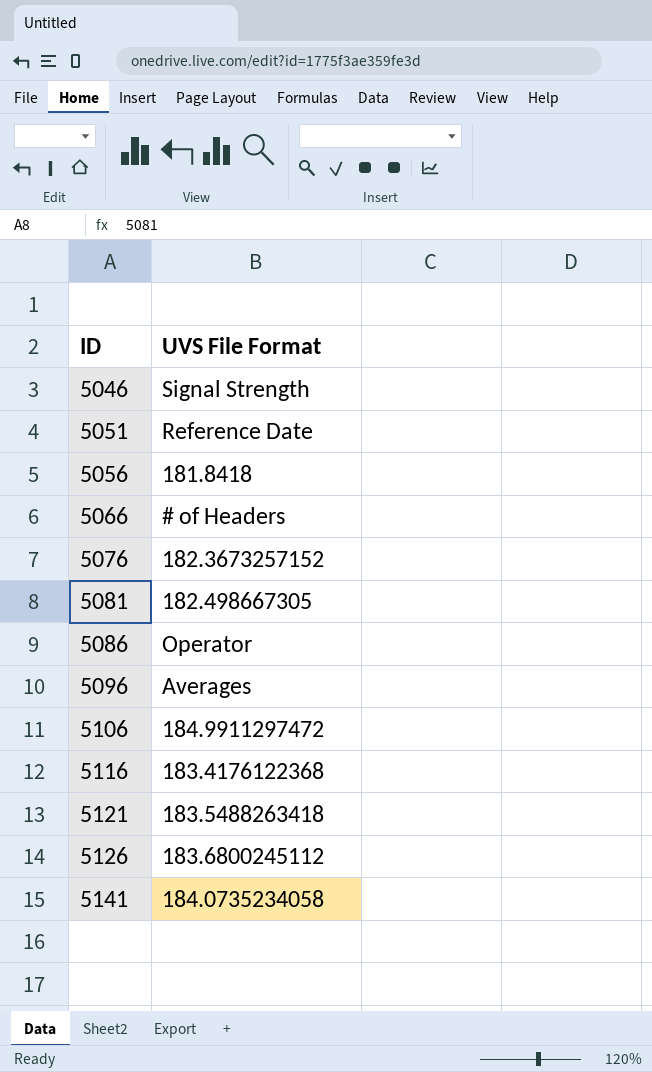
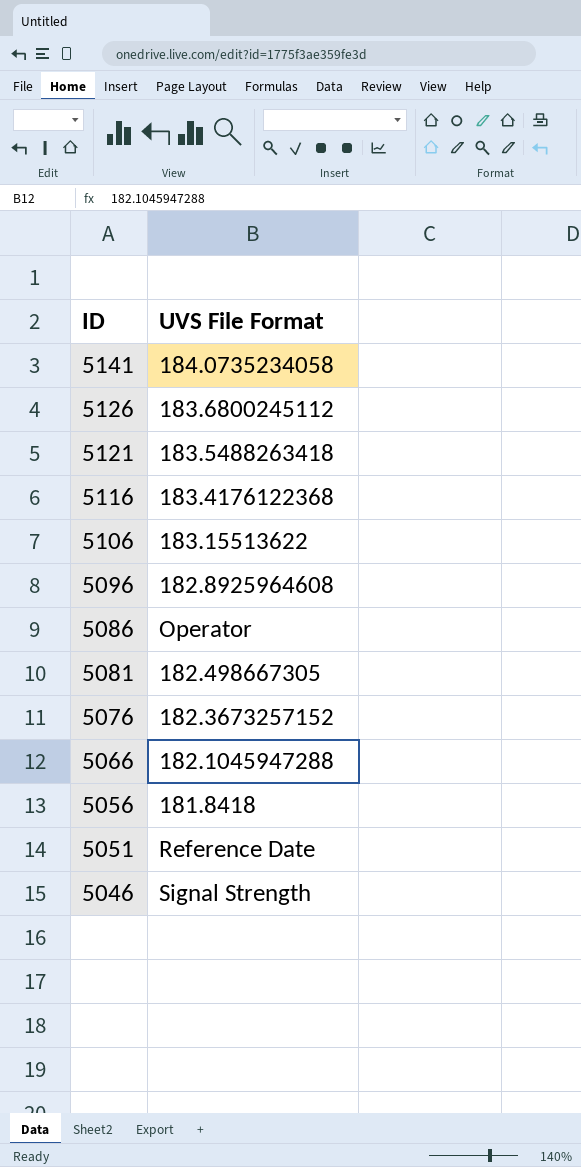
row order: ID ascending -> ID descending
5106 | UVS File Format: 184.9911297472 -> 183.15513622
5096 | UVS File Format: Averages -> 182.8925964608
5066 | UVS File Format: # of Headers -> 182.1045947288

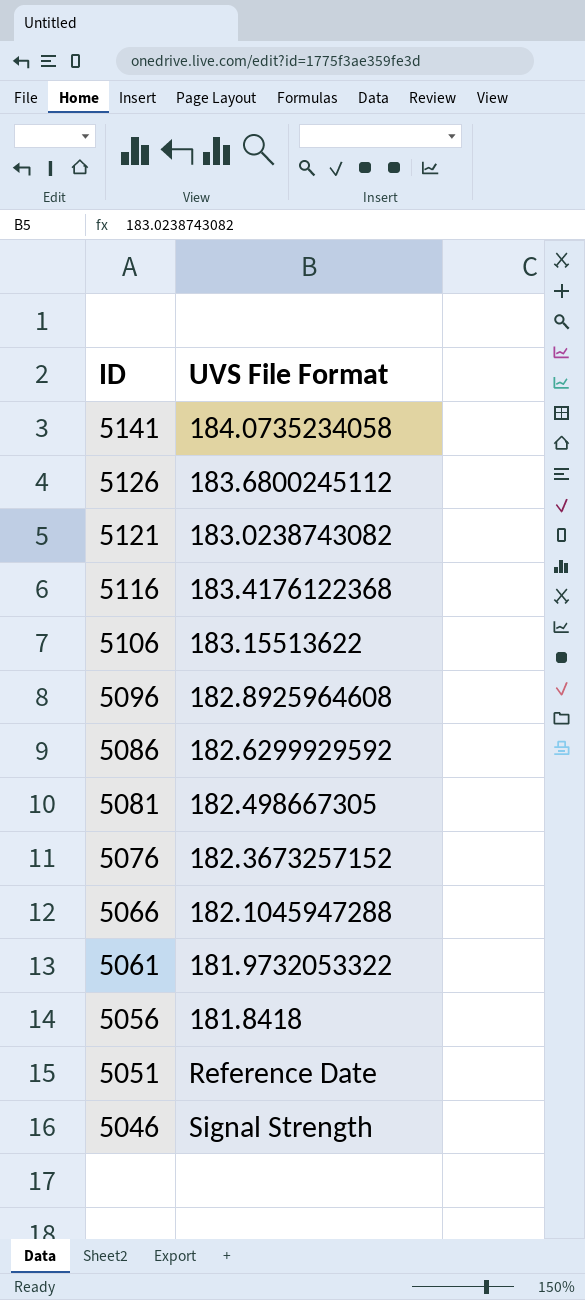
5121 | UVS File Format: 183.5488263418 -> 183.0238743082
5086 | UVS File Format: Operator -> 182.6299929592
row 5061: none -> 181.9732053322

